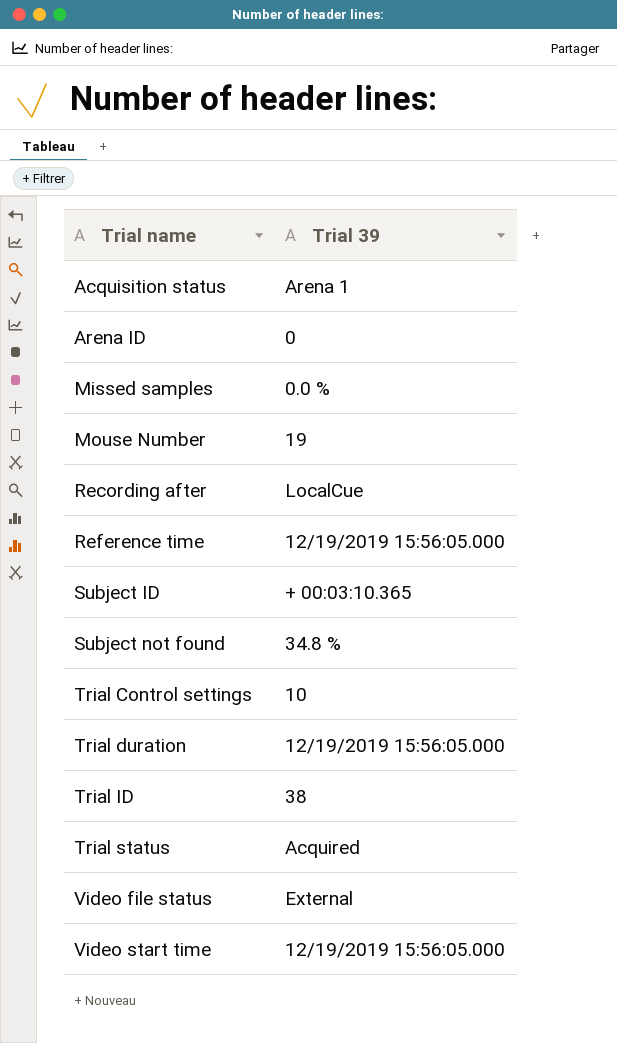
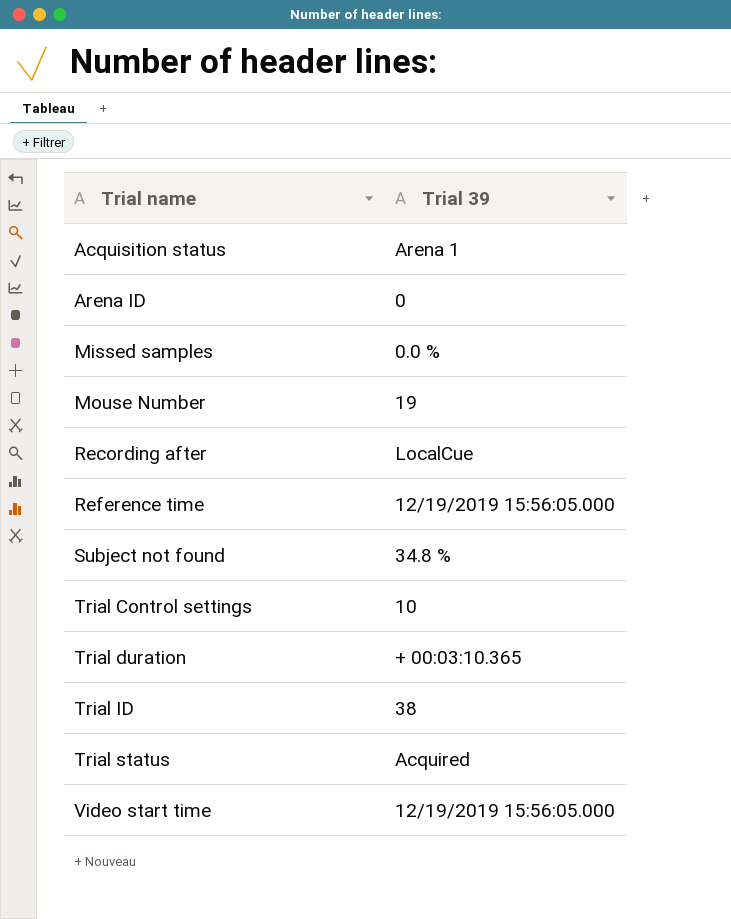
row Subject ID: + 00:03:10.365 -> none
row Video file status: External -> none
Trial duration | Trial 39: 12/19/2019 15:56:05.000 -> + 00:03:10.365

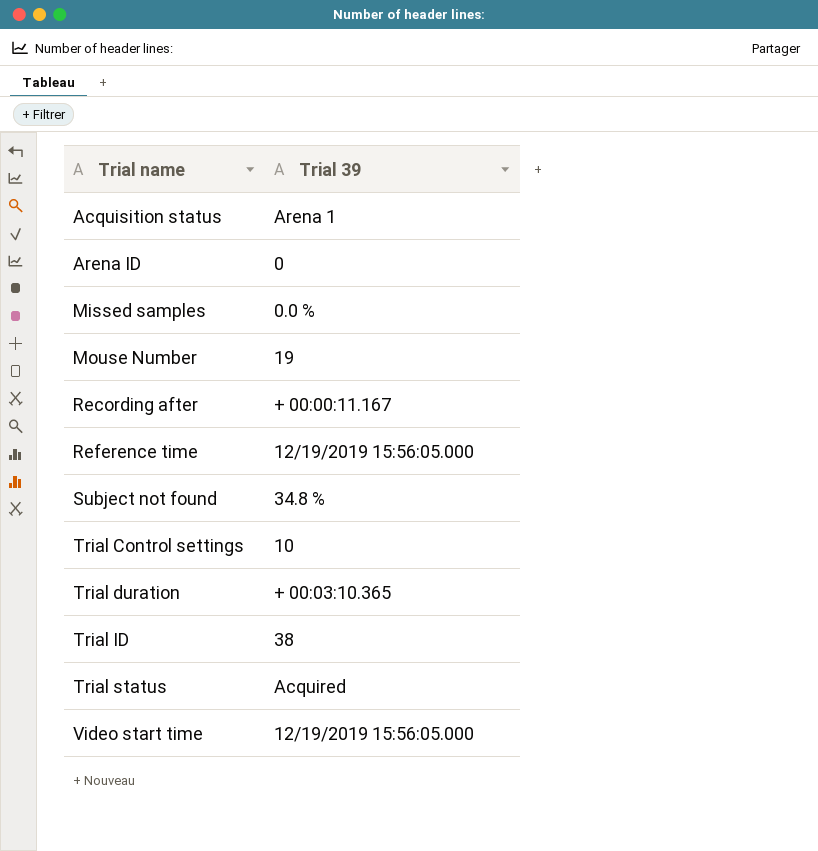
Recording after | Trial 39: LocalCue -> + 00:00:11.167

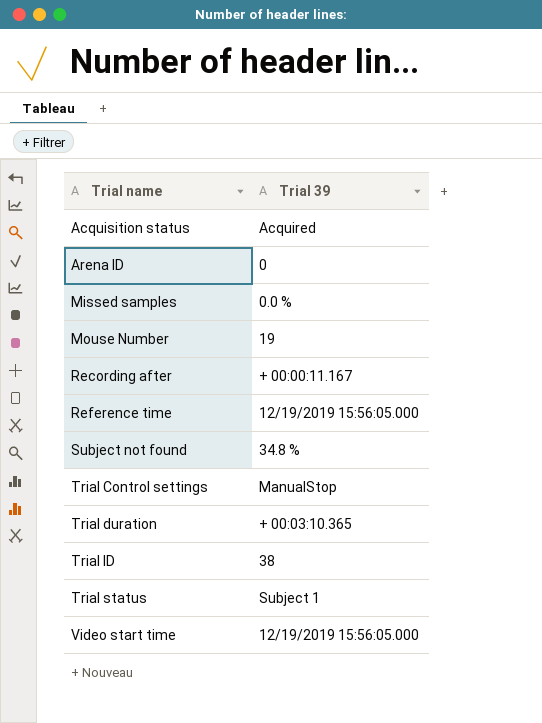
Acquisition status | Trial 39: Arena 1 -> Acquired
Trial Control settings | Trial 39: 10 -> ManualStop
Trial status | Trial 39: Acquired -> Subject 1

